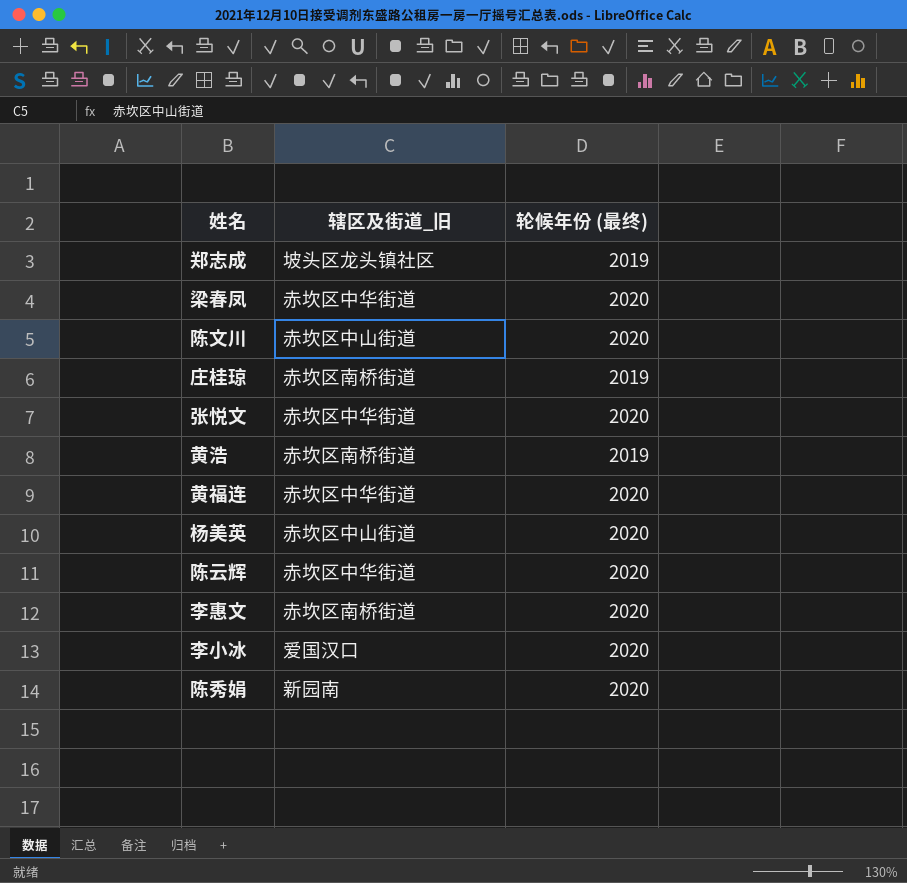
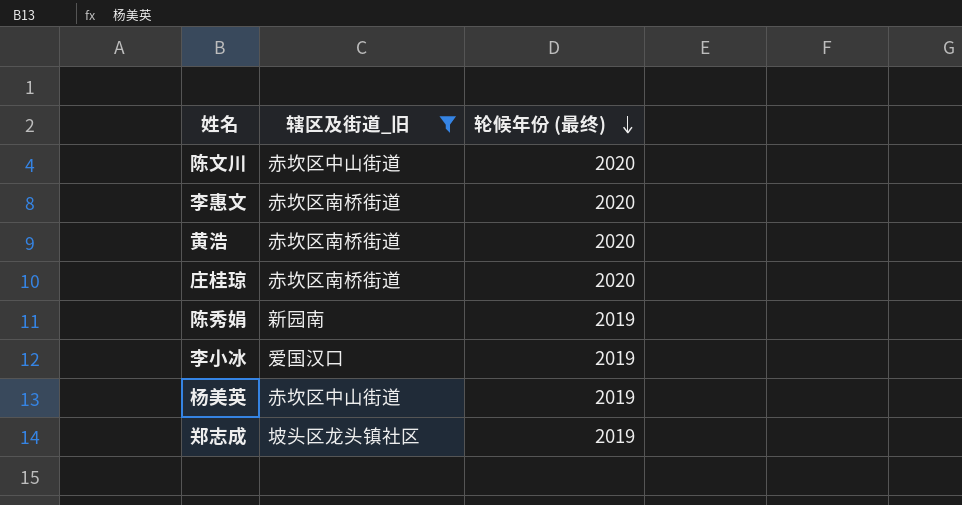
filter: none -> 辖区及街道_旧 != 赤坎区中华街道
row order: none -> 轮候年份 (最终) descending
黄浩 | 轮候年份 (最终): 2019 -> 2020
庄桂琼 | 轮候年份 (最终): 2019 -> 2020
陈秀娟 | 轮候年份 (最终): 2020 -> 2019
李小冰 | 轮候年份 (最终): 2020 -> 2019
杨美英 | 轮候年份 (最终): 2020 -> 2019

